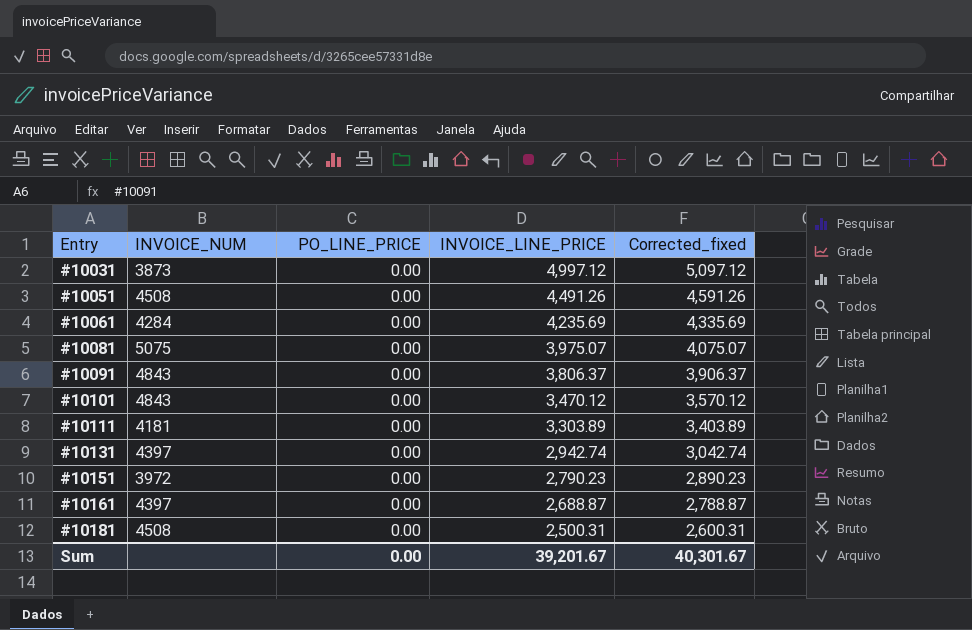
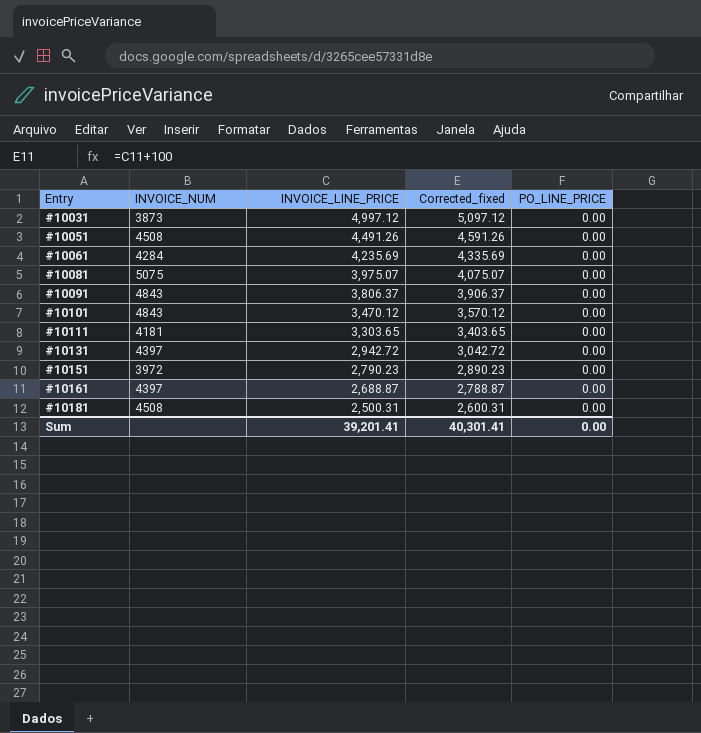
column PO_LINE_PRICE | position: 3 -> 5
#10111 | INVOICE_LINE_PRICE: 3,303.89 -> 3,303.65
#10111 | Corrected_fixed: 3,403.89 -> 3,403.65
#10131 | INVOICE_LINE_PRICE: 2,942.74 -> 2,942.72
#10131 | Corrected_fixed: 3,042.74 -> 3,042.72
Sum | INVOICE_LINE_PRICE: 39,201.67 -> 39,201.41
Sum | Corrected_fixed: 40,301.67 -> 40,301.41

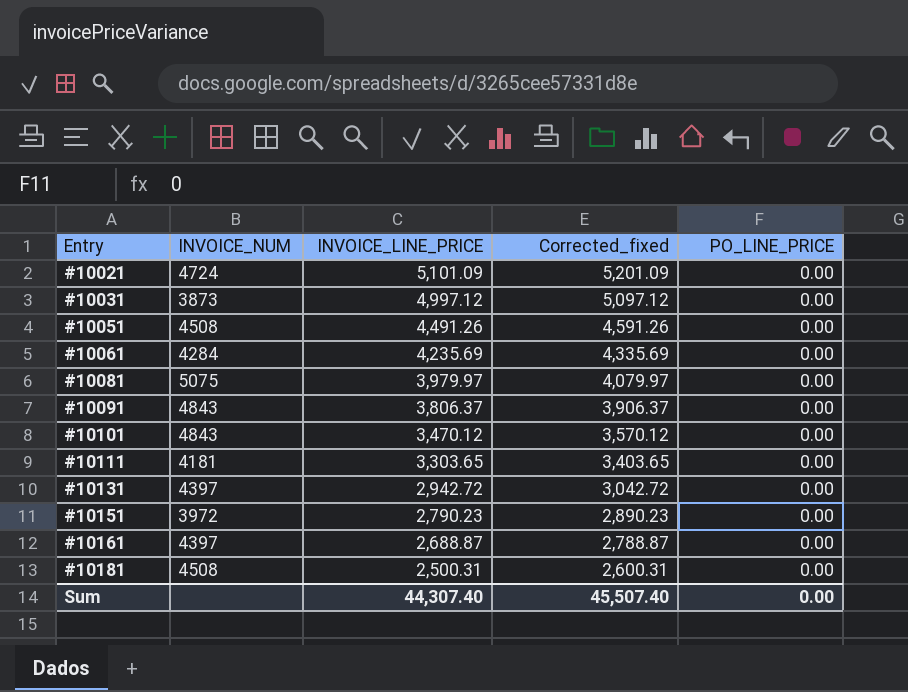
row #10021: none -> 4724 | 5,101.09 | 5,201.09 | 0.00
#10081 | INVOICE_LINE_PRICE: 3,975.07 -> 3,979.97
#10081 | Corrected_fixed: 4,075.07 -> 4,079.97
Sum | INVOICE_LINE_PRICE: 39,201.41 -> 44,307.40
Sum | Corrected_fixed: 40,301.41 -> 45,507.40

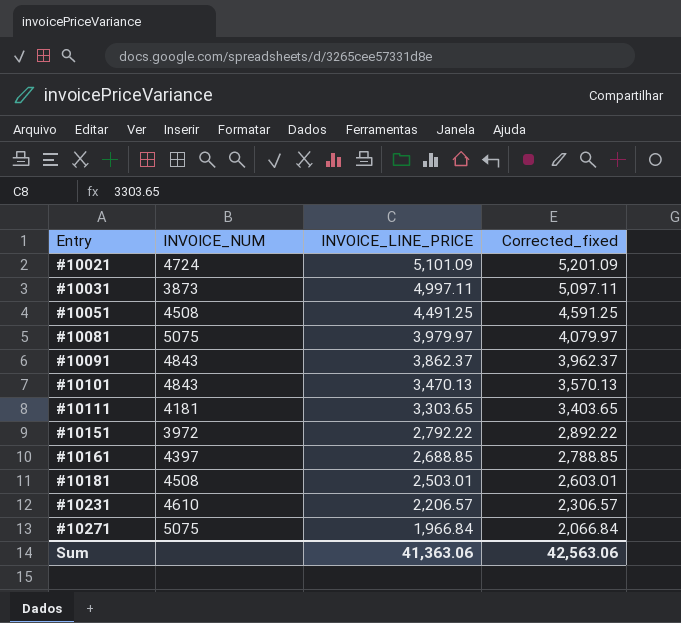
column PO_LINE_PRICE | position: 5 -> none
row #10061: 4284 | 4,235.69 | 4,335.69 | 0.00 -> none
row #10131: 4397 | 2,942.72 | 3,042.72 | 0.00 -> none
#10031 | INVOICE_LINE_PRICE: 4,997.12 -> 4,997.11
#10031 | Corrected_fixed: 5,097.12 -> 5,097.11
#10051 | INVOICE_LINE_PRICE: 4,491.26 -> 4,491.25
#10051 | Corrected_fixed: 4,591.26 -> 4,591.25
#10091 | INVOICE_LINE_PRICE: 3,806.37 -> 3,862.37
#10091 | Corrected_fixed: 3,906.37 -> 3,962.37
#10101 | INVOICE_LINE_PRICE: 3,470.12 -> 3,470.13
#10101 | Corrected_fixed: 3,570.12 -> 3,570.13
#10151 | INVOICE_LINE_PRICE: 2,790.23 -> 2,792.22
#10151 | Corrected_fixed: 2,890.23 -> 2,892.22
#10161 | INVOICE_LINE_PRICE: 2,688.87 -> 2,688.85
#10161 | Corrected_fixed: 2,788.87 -> 2,788.85
#10181 | INVOICE_LINE_PRICE: 2,500.31 -> 2,503.01
#10181 | Corrected_fixed: 2,600.31 -> 2,603.01
row #10231: none -> 4610 | 2,206.57 | 2,306.57
row #10271: none -> 5075 | 1,966.84 | 2,066.84
Sum | INVOICE_LINE_PRICE: 44,307.40 -> 41,363.06
Sum | Corrected_fixed: 45,507.40 -> 42,563.06

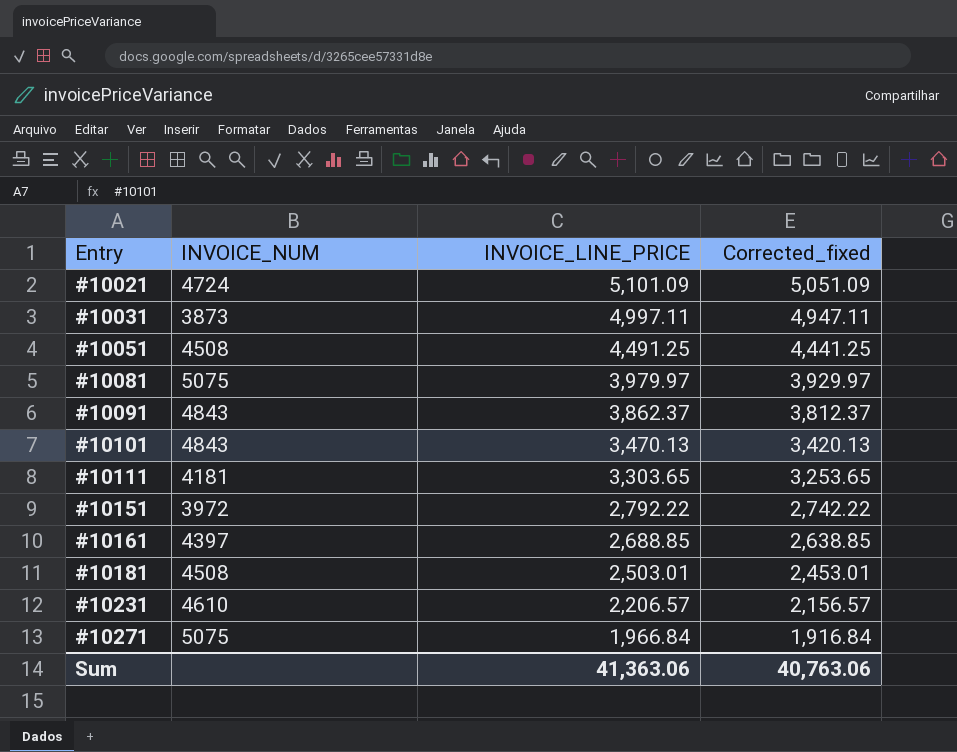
column Corrected_fixed | formula: [INVOICE_LINE_PRICE] + 100 -> [INVOICE_LINE_PRICE] - 50
Sum | Corrected_fixed: 42,563.06 -> 40,763.06

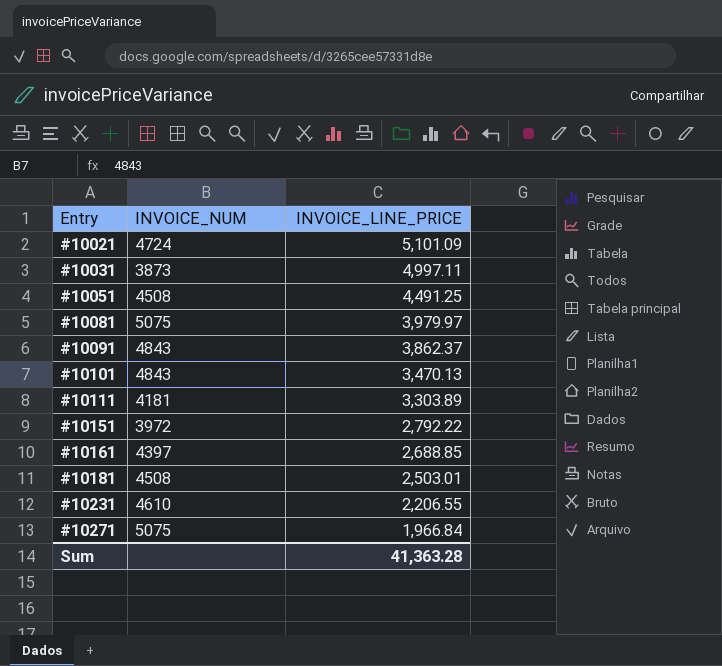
column Corrected_fixed | formula: [INVOICE_LINE_PRICE] - 50 -> none
#10111 | INVOICE_LINE_PRICE: 3,303.65 -> 3,303.89
#10231 | INVOICE_LINE_PRICE: 2,206.57 -> 2,206.55
Sum | INVOICE_LINE_PRICE: 41,363.06 -> 41,363.28

